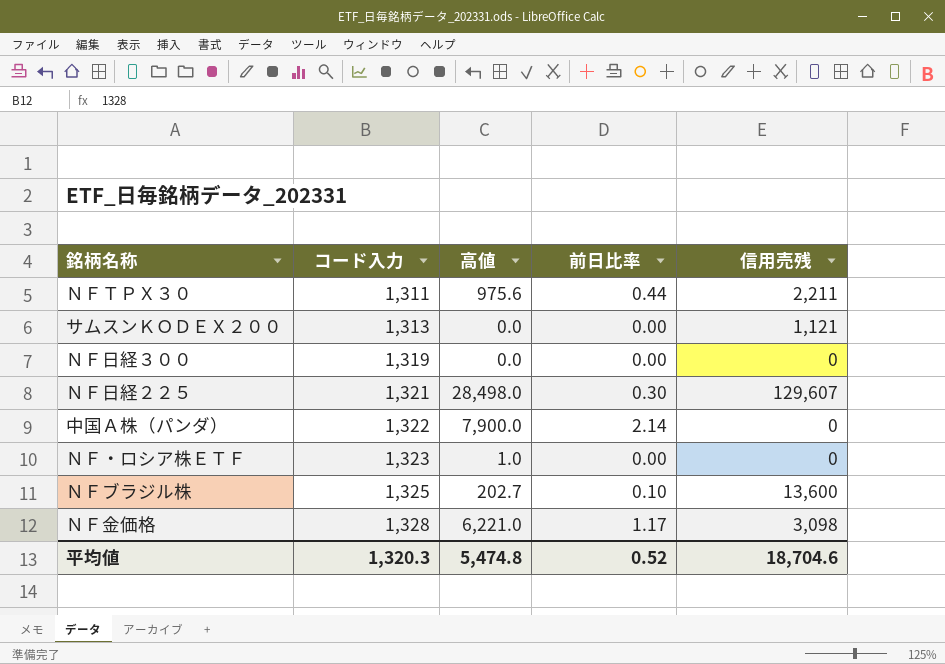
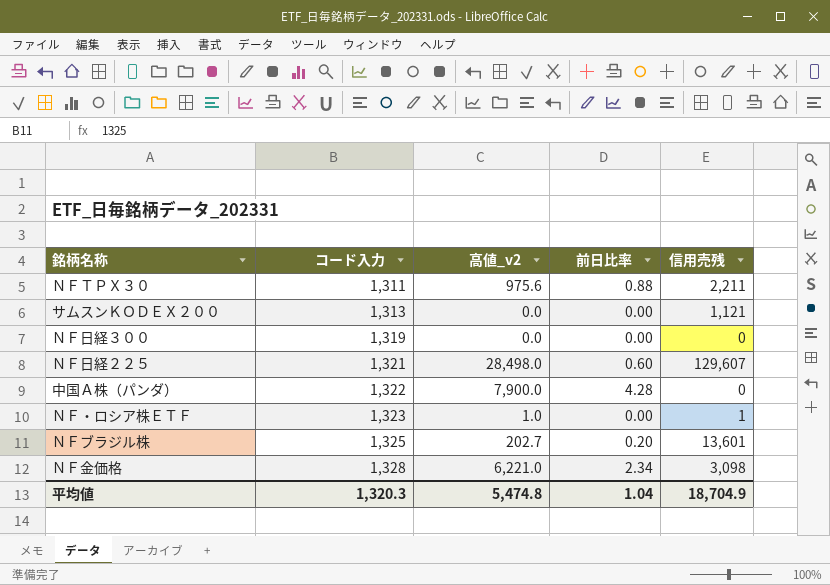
column name: 高値 -> 高値_v2
ＮＦＴＰＸ３０ | 前日比率: 0.44 -> 0.88
ＮＦ日経２２５ | 前日比率: 0.30 -> 0.60
中国Ａ株（パンダ） | 前日比率: 2.14 -> 4.28
ＮＦ・ロシア株ＥＴＦ | 信用売残: 0 -> 1
ＮＦブラジル株 | 前日比率: 0.10 -> 0.20
ＮＦブラジル株 | 信用売残: 13,600 -> 13,601
ＮＦ金価格 | 前日比率: 1.17 -> 2.34
平均値 | 前日比率: 0.52 -> 1.04
平均値 | 信用売残: 18,704.6 -> 18,704.9

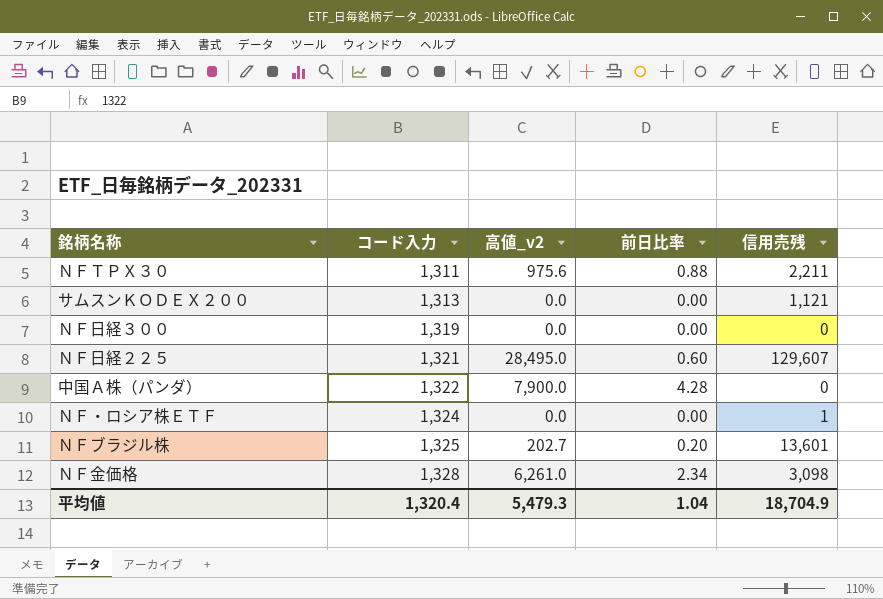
ＮＦ日経２２５ | 高値_v2: 28,498.0 -> 28,495.0
ＮＦ・ロシア株ＥＴＦ | コード入力: 1,323 -> 1,324
ＮＦ・ロシア株ＥＴＦ | 高値_v2: 1.0 -> 0.0
ＮＦ金価格 | 高値_v2: 6,221.0 -> 6,261.0
平均値 | コード入力: 1,320.3 -> 1,320.4
平均値 | 高値_v2: 5,474.8 -> 5,479.3

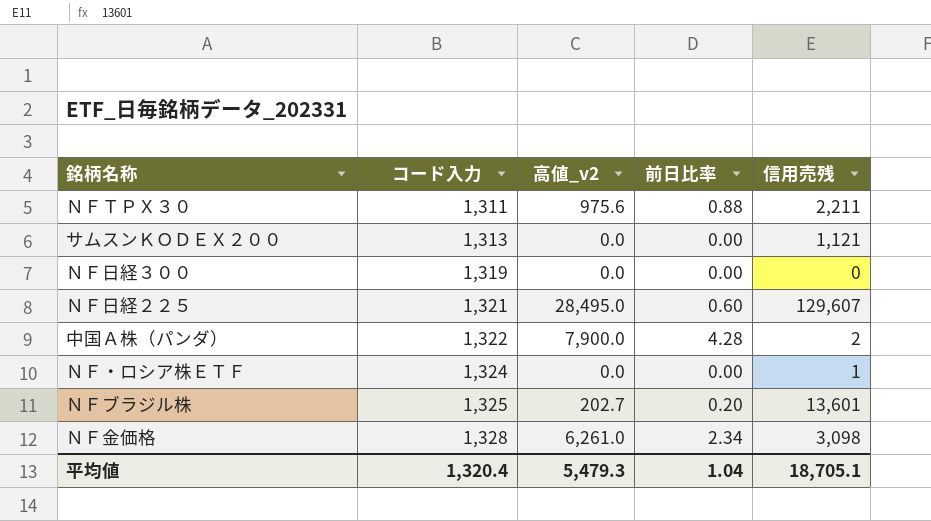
中国Ａ株（パンダ） | 信用売残: 0 -> 2
平均値 | 信用売残: 18,704.9 -> 18,705.1

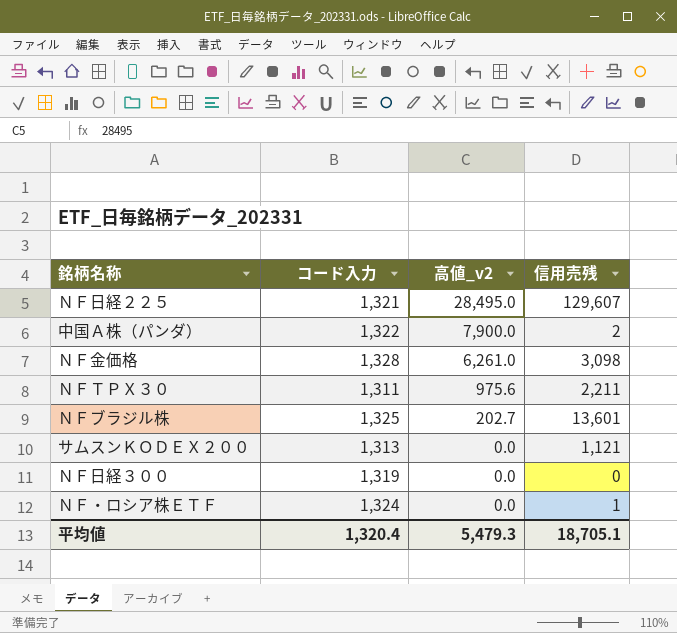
row order: コード入力 ascending -> 高値_v2 descending
column 前日比率 | position: 4 -> none

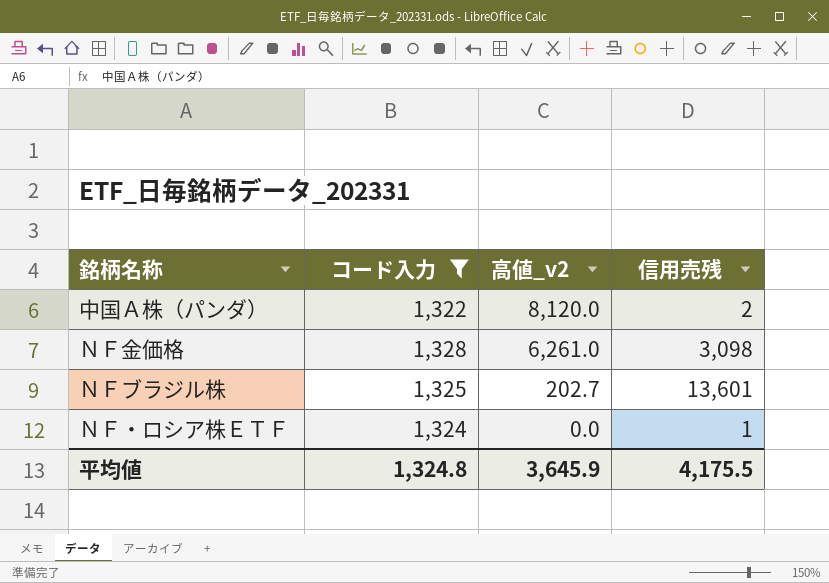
filter: none -> コード入力 >= 1,322
中国Ａ株（パンダ） | 高値_v2: 7,900.0 -> 8,120.0
平均値 | コード入力: 1,320.4 -> 1,324.8
平均値 | 高値_v2: 5,479.3 -> 3,645.9
平均値 | 信用売残: 18,705.1 -> 4,175.5

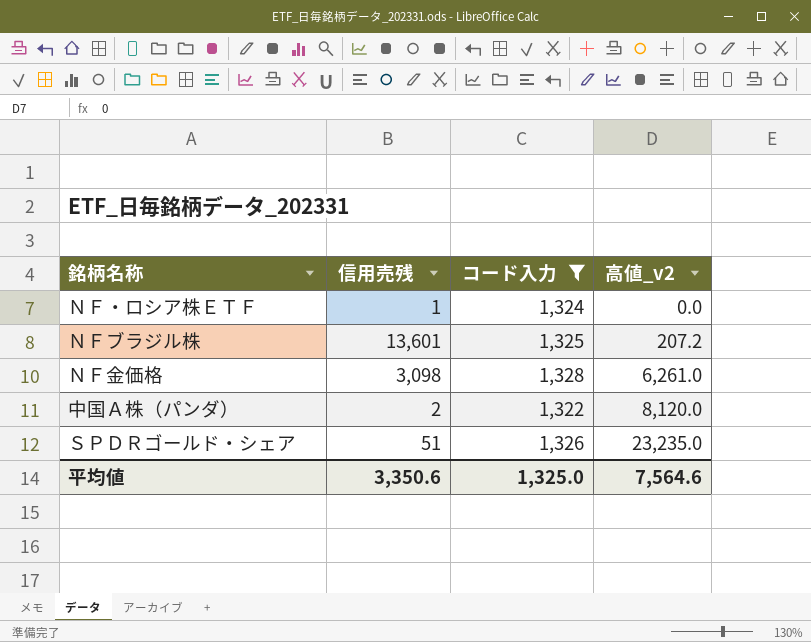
row order: 高値_v2 descending -> 高値_v2 ascending
column 信用売残 | position: 4 -> 2
ＮＦブラジル株 | 高値_v2: 202.7 -> 207.2
row ＳＰＤＲゴールド・シェア: none -> 51 | 1,326 | 23,235.0
平均値 | 信用売残: 4,175.5 -> 3,350.6
平均値 | コード入力: 1,324.8 -> 1,325.0
平均値 | 高値_v2: 3,645.9 -> 7,564.6

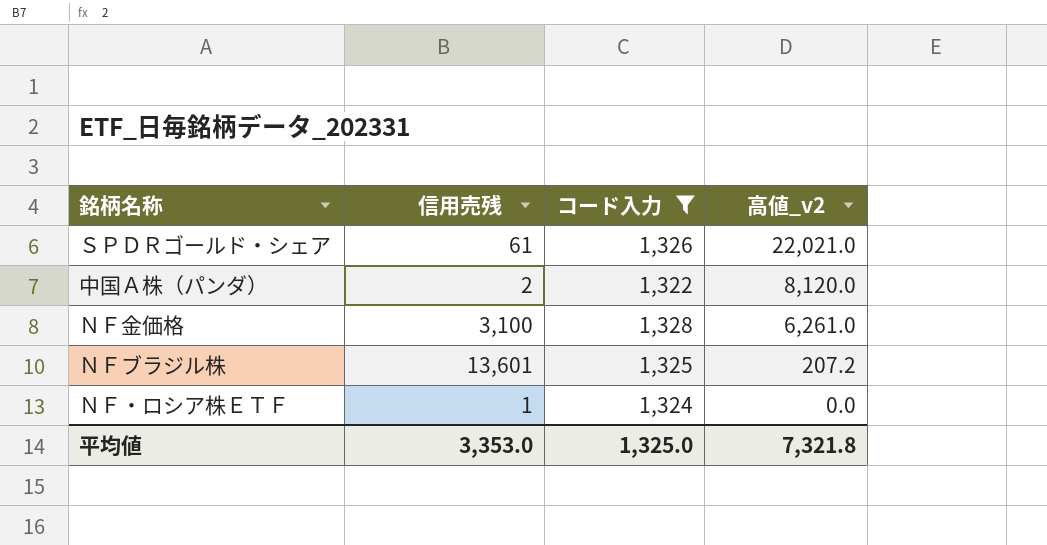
row order: 高値_v2 ascending -> 高値_v2 descending
ＳＰＤＲゴールド・シェア | 信用売残: 51 -> 61
ＳＰＤＲゴールド・シェア | 高値_v2: 23,235.0 -> 22,021.0
ＮＦ金価格 | 信用売残: 3,098 -> 3,100
平均値 | 信用売残: 3,350.6 -> 3,353.0
平均値 | 高値_v2: 7,564.6 -> 7,321.8

